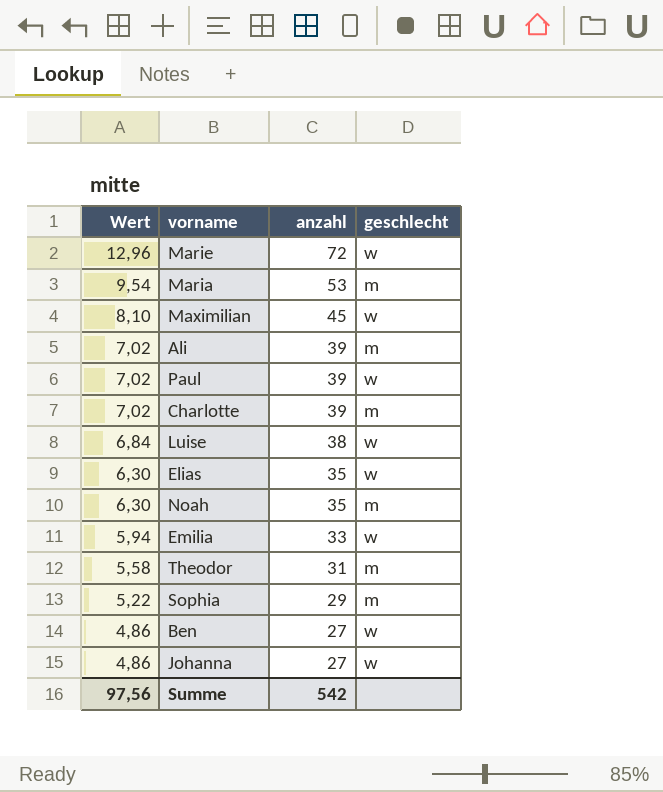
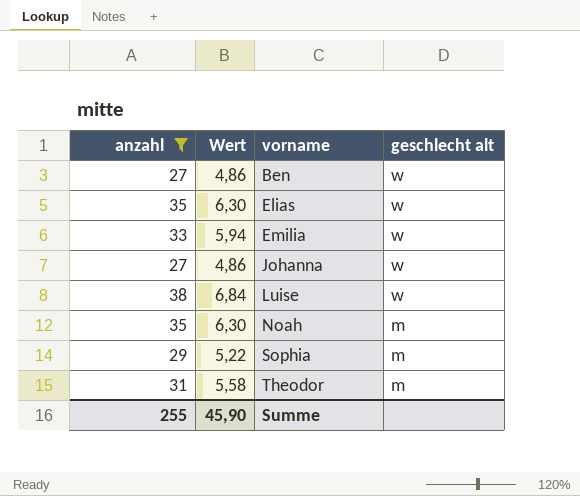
filter: none -> anzahl <= 38
row order: Wert descending -> vorname ascending
column anzahl | position: 3 -> 1
column name: geschlecht -> geschlecht alt
Summe | anzahl: 542 -> 255
Summe | Wert: 97,56 -> 45,90

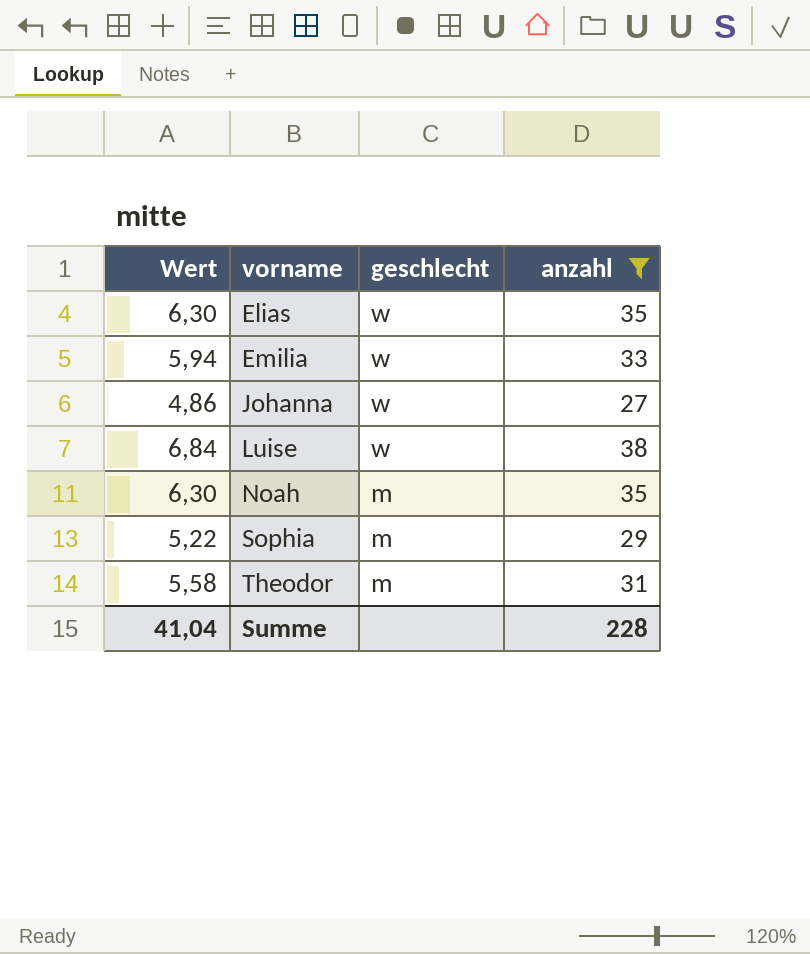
column name: geschlecht alt -> geschlecht
column anzahl | position: 1 -> 4
row Ben: 27 | 4,86 | w -> none
Summe | Wert: 45,90 -> 41,04
Summe | anzahl: 255 -> 228

